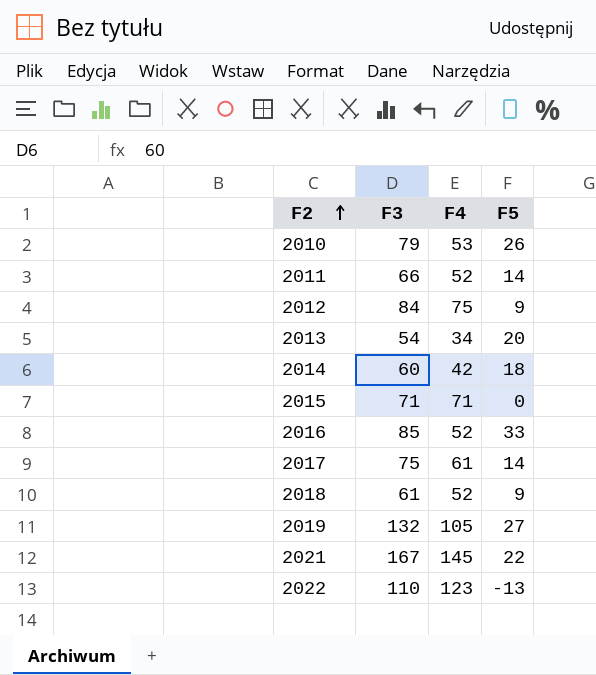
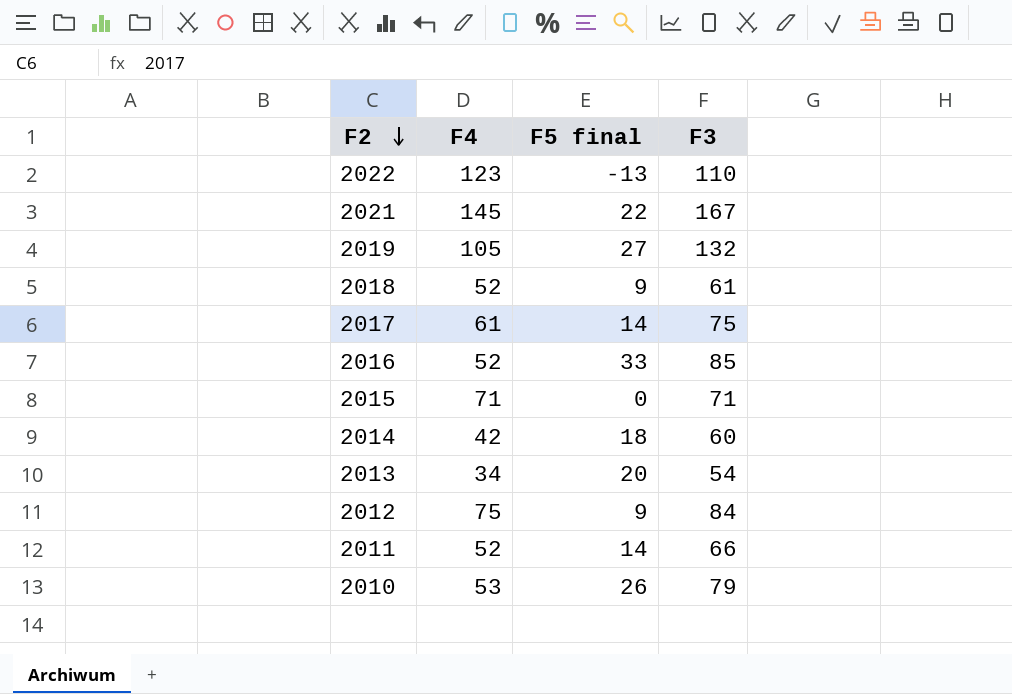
row order: F2 ascending -> F2 descending
column name: F5 -> F5 final
column F3 | position: 2 -> 4

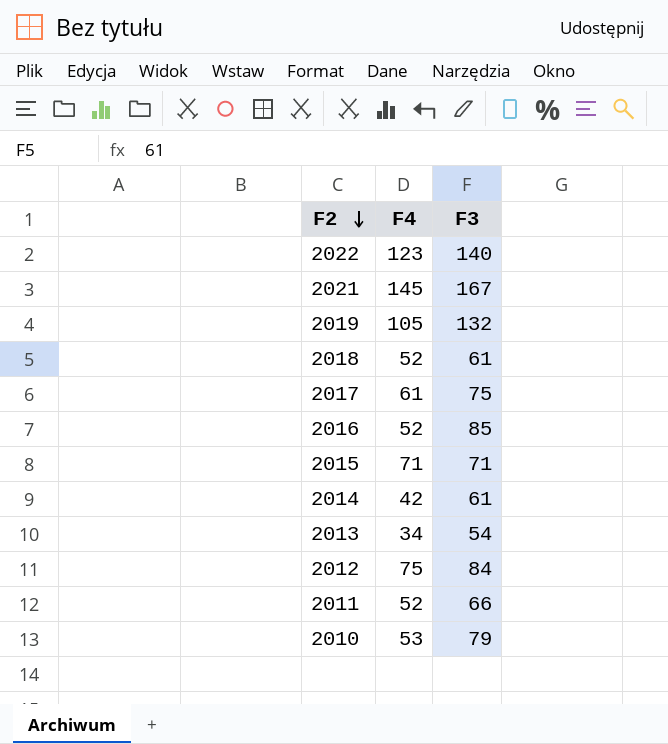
column F5 final | formula: [F3] - [F4] -> none
2022 | F3: 110 -> 140
2014 | F3: 60 -> 61

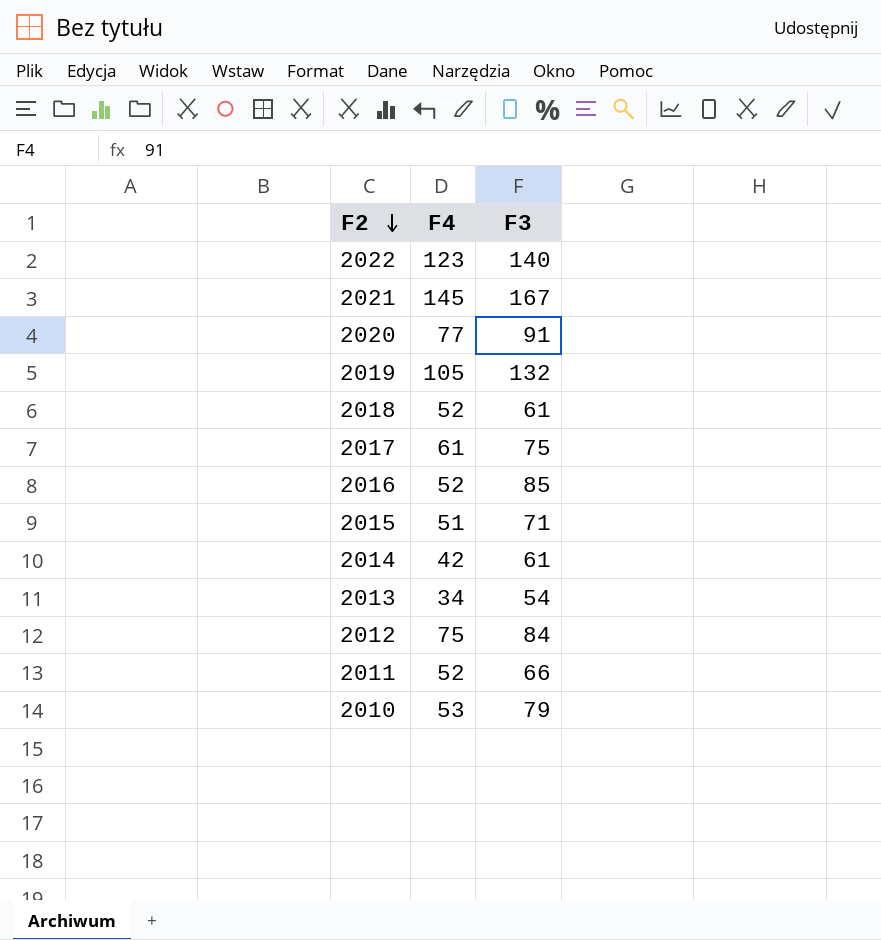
row 2020: none -> 77 | 91
2015 | F4: 71 -> 51

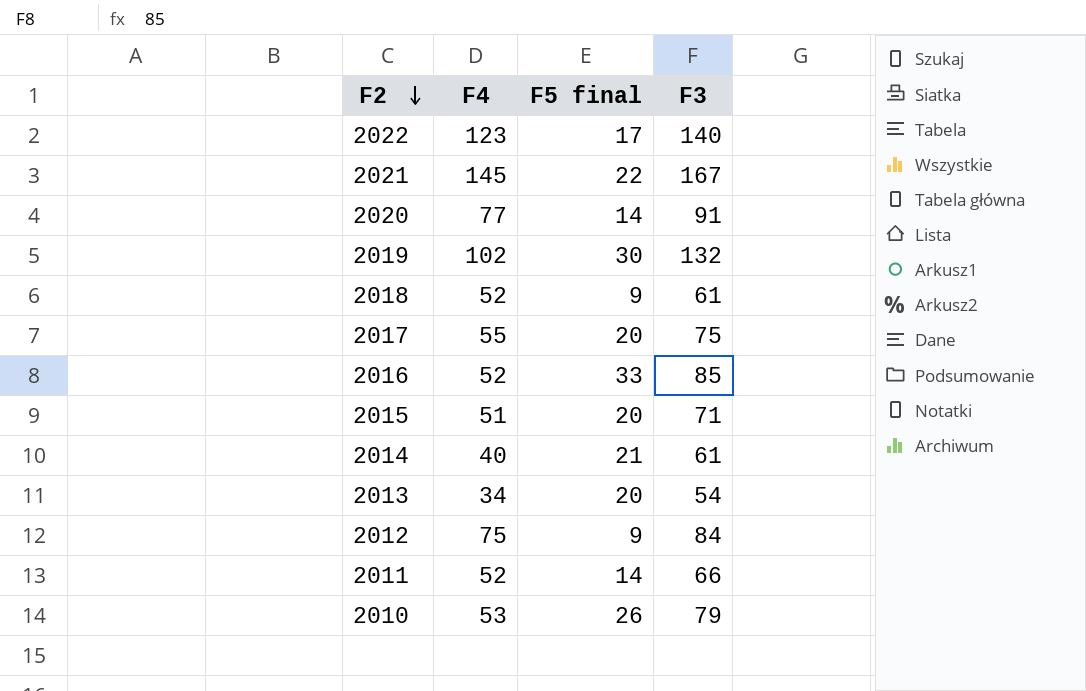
column F5 final | formula: none -> [F3] - [F4]
2019 | F4: 105 -> 102
2017 | F4: 61 -> 55
2014 | F4: 42 -> 40

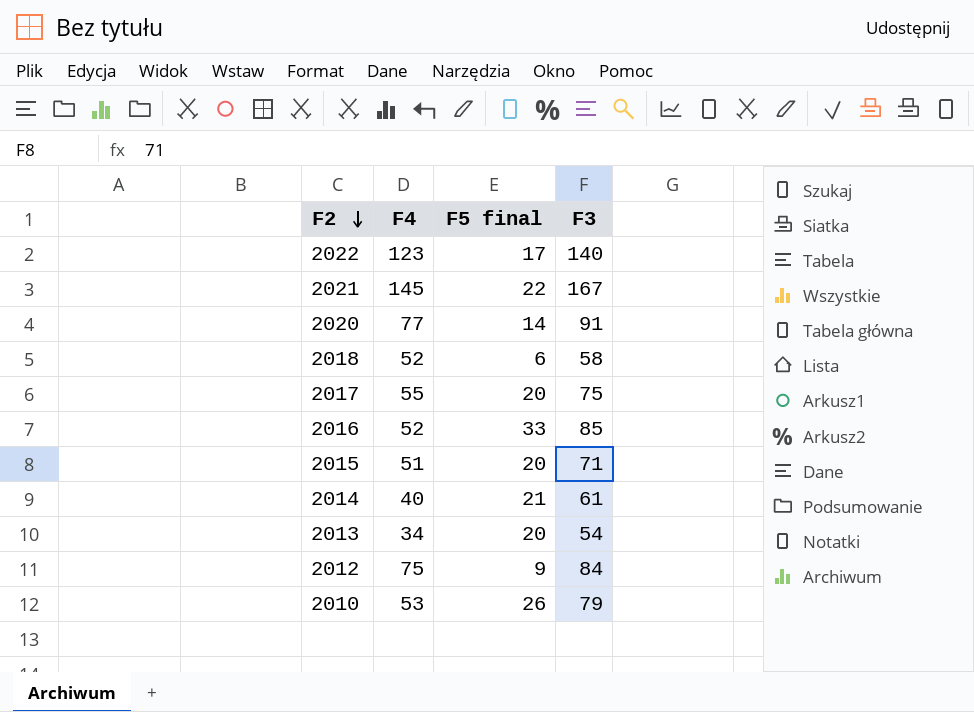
row 2019: 102 | 30 | 132 -> none
row 2011: 52 | 14 | 66 -> none
2018 | F5 final: 9 -> 6
2018 | F3: 61 -> 58

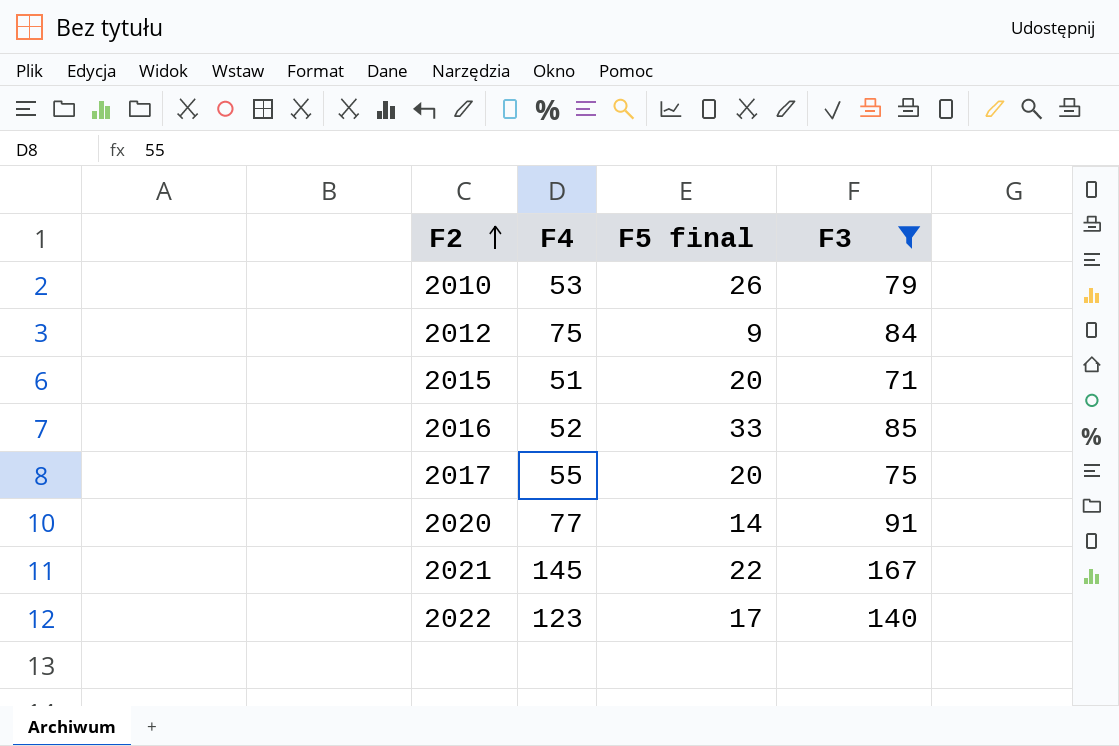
filter: none -> F3 >= 71
row order: F2 descending -> F2 ascending

